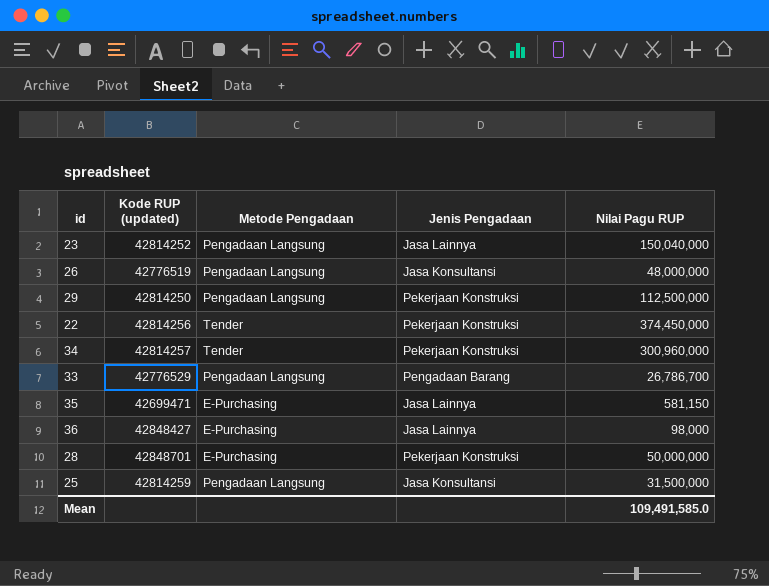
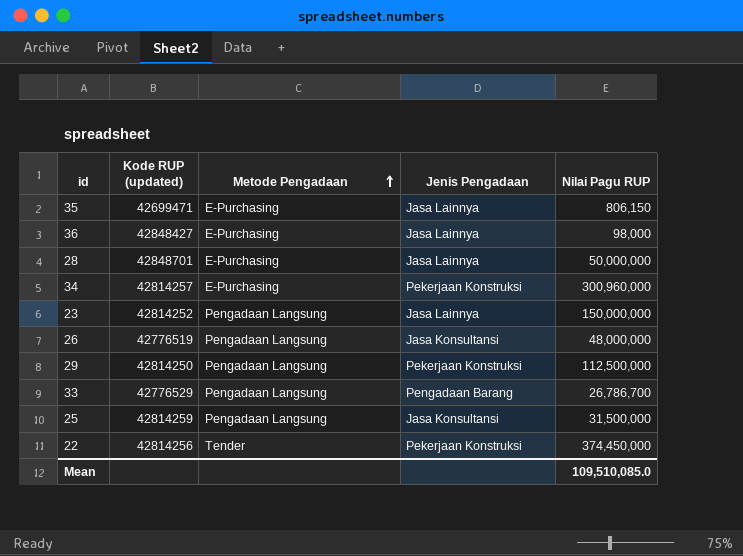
row order: none -> Metode Pengadaan ascending
35 | Nilai Pagu RUP: 581,150 -> 806,150
28 | Jenis Pengadaan: Pekerjaan Konstruksi -> Jasa Lainnya
34 | Metode Pengadaan: Tender -> E-Purchasing
23 | Nilai Pagu RUP: 150,040,000 -> 150,000,000
Mean | Nilai Pagu RUP: 109,491,585.0 -> 109,510,085.0

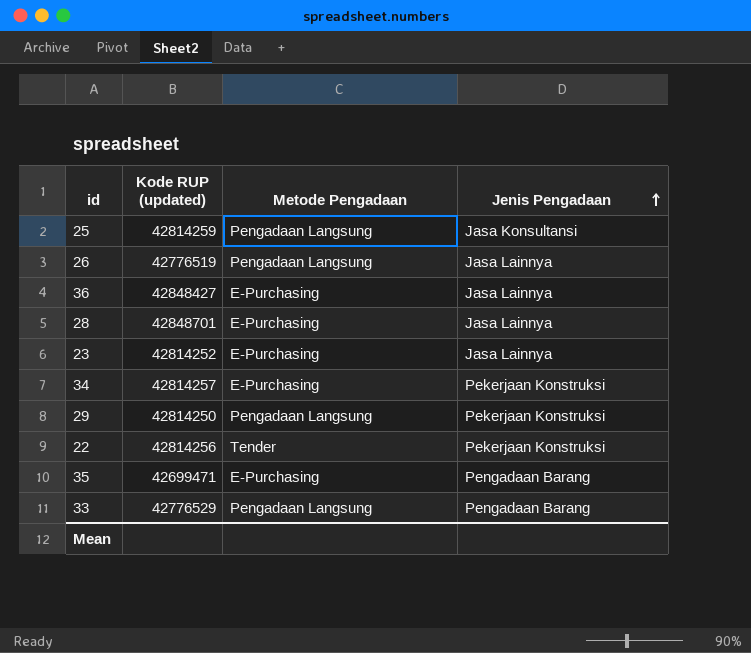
row order: Metode Pengadaan ascending -> Jenis Pengadaan ascending
column Nilai Pagu RUP | position: 5 -> none
26 | Jenis Pengadaan: Jasa Konsultansi -> Jasa Lainnya
23 | Metode Pengadaan: Pengadaan Langsung -> E-Purchasing
35 | Jenis Pengadaan: Jasa Lainnya -> Pengadaan Barang

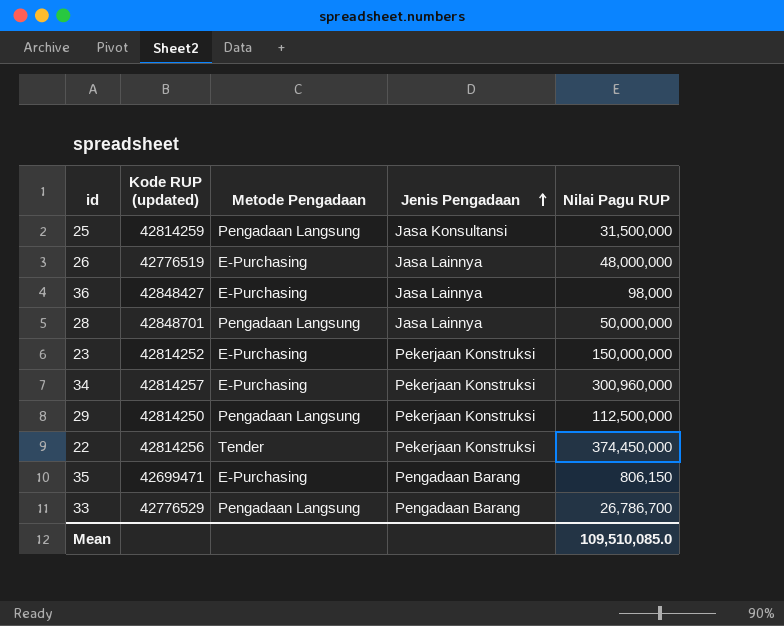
column Nilai Pagu RUP | position: none -> 5
26 | Metode Pengadaan: Pengadaan Langsung -> E-Purchasing
28 | Metode Pengadaan: E-Purchasing -> Pengadaan Langsung
23 | Jenis Pengadaan: Jasa Lainnya -> Pekerjaan Konstruksi

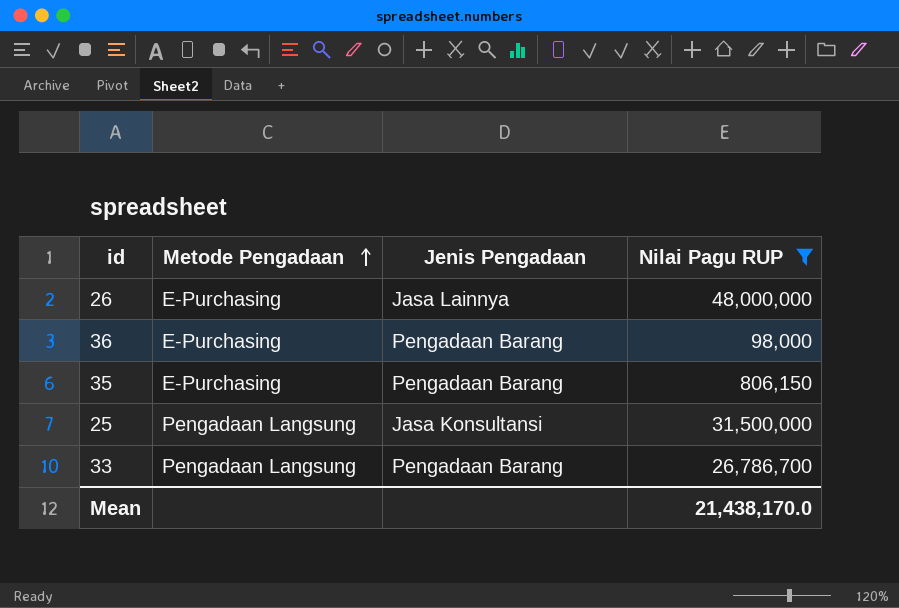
filter: none -> Nilai Pagu RUP <= 48,000,000
row order: Jenis Pengadaan ascending -> Metode Pengadaan ascending
column Kode RUP (updated) | position: 2 -> none
36 | Jenis Pengadaan: Jasa Lainnya -> Pengadaan Barang
Mean | Nilai Pagu RUP: 109,510,085.0 -> 21,438,170.0

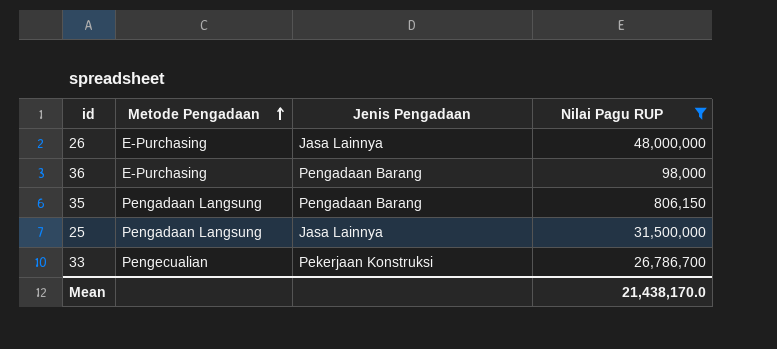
35 | Metode Pengadaan: E-Purchasing -> Pengadaan Langsung
25 | Jenis Pengadaan: Jasa Konsultansi -> Jasa Lainnya
33 | Metode Pengadaan: Pengadaan Langsung -> Pengecualian
33 | Jenis Pengadaan: Pengadaan Barang -> Pekerjaan Konstruksi

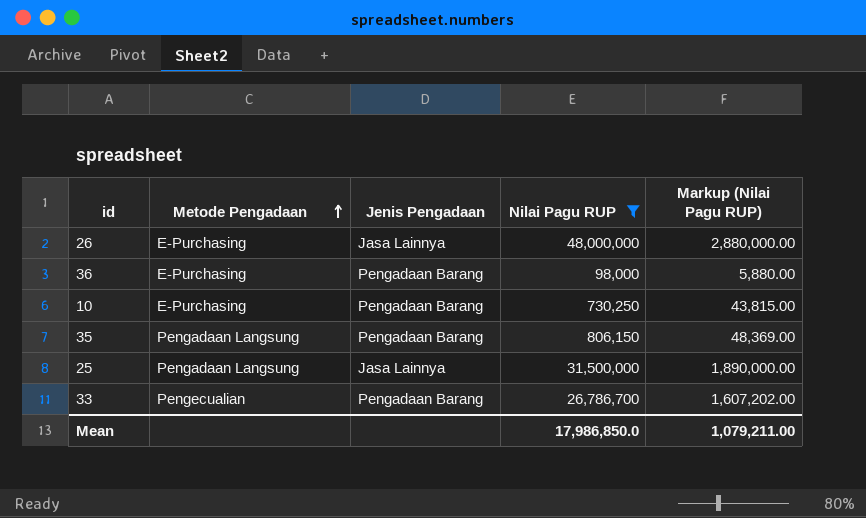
column Markup (Nilai Pagu RUP) | formula: none -> [Nilai Pagu RUP] * 0.06
row 10: none -> E-Purchasing | Pengadaan Barang | 730,250 | 43,815.00
33 | Jenis Pengadaan: Pekerjaan Konstruksi -> Pengadaan Barang
Mean | Nilai Pagu RUP: 21,438,170.0 -> 17,986,850.0

